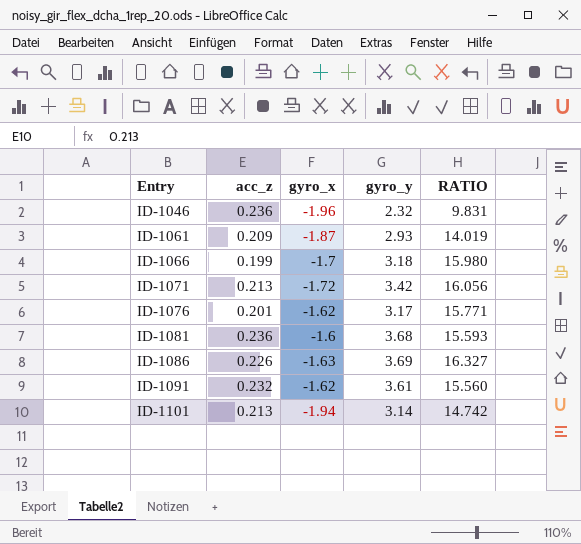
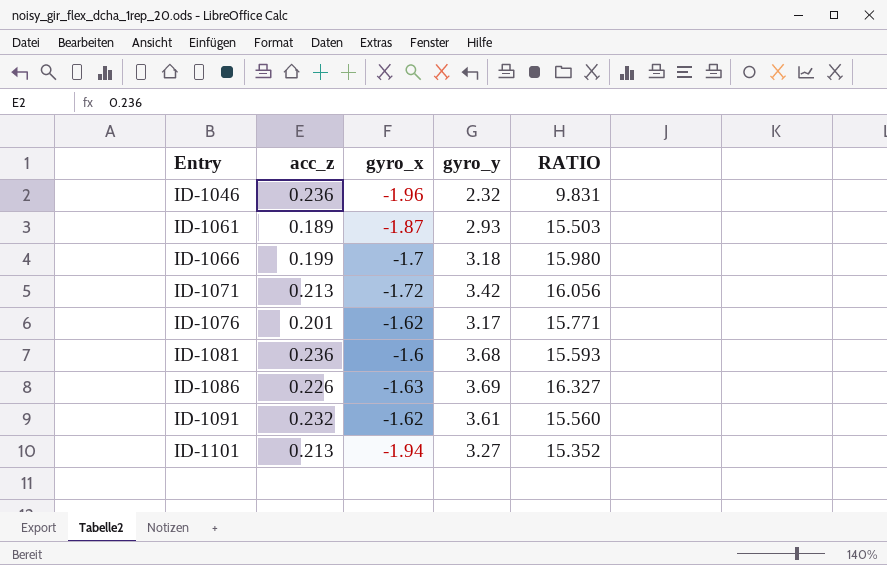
ID-1061 | acc_z: 0.209 -> 0.189
ID-1061 | RATIO: 14.019 -> 15.503
ID-1101 | gyro_y: 3.14 -> 3.27
ID-1101 | RATIO: 14.742 -> 15.352

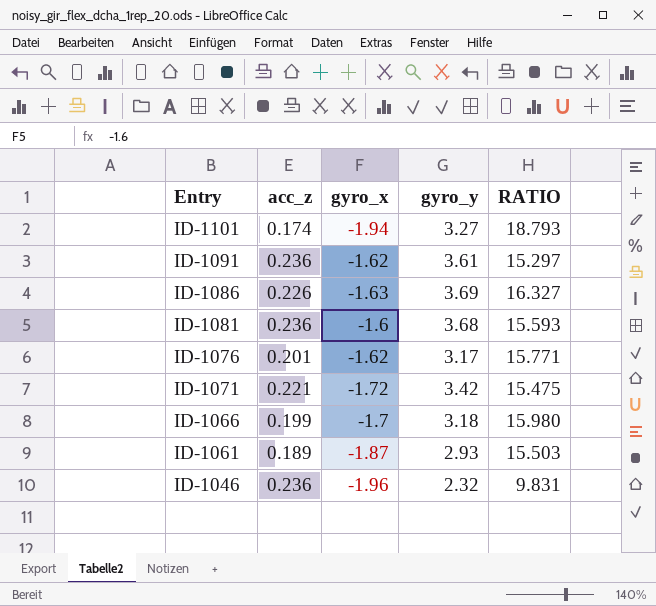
row order: Entry ascending -> Entry descending
ID-1101 | acc_z: 0.213 -> 0.174
ID-1101 | RATIO: 15.352 -> 18.793
ID-1091 | acc_z: 0.232 -> 0.236
ID-1091 | RATIO: 15.560 -> 15.297
ID-1071 | acc_z: 0.213 -> 0.221
ID-1071 | RATIO: 16.056 -> 15.475

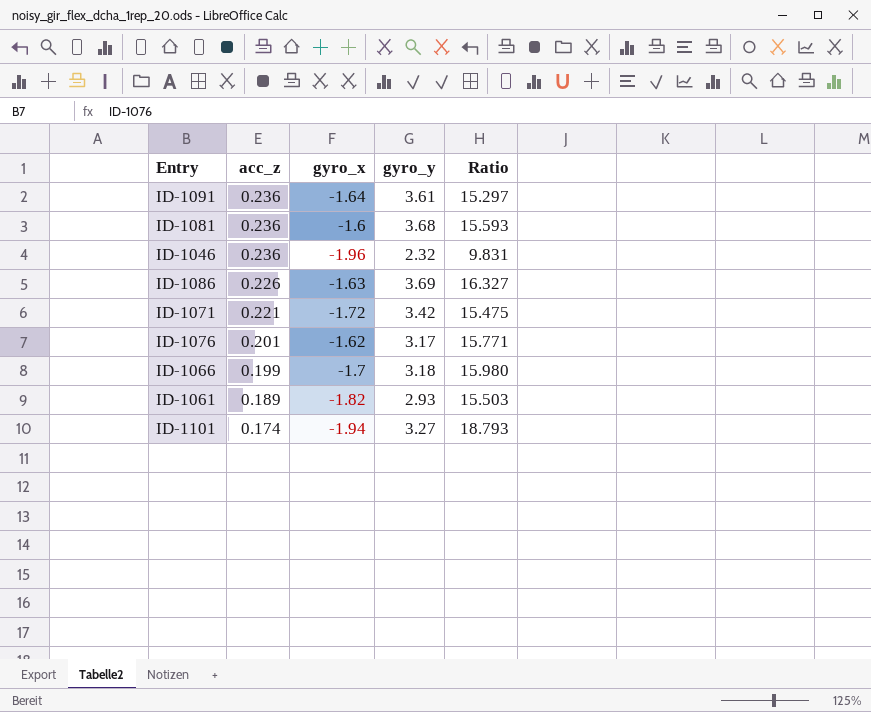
row order: Entry descending -> acc_z descending
column name: RATIO -> Ratio
ID-1091 | gyro_x: -1.62 -> -1.64
ID-1061 | gyro_x: -1.87 -> -1.82

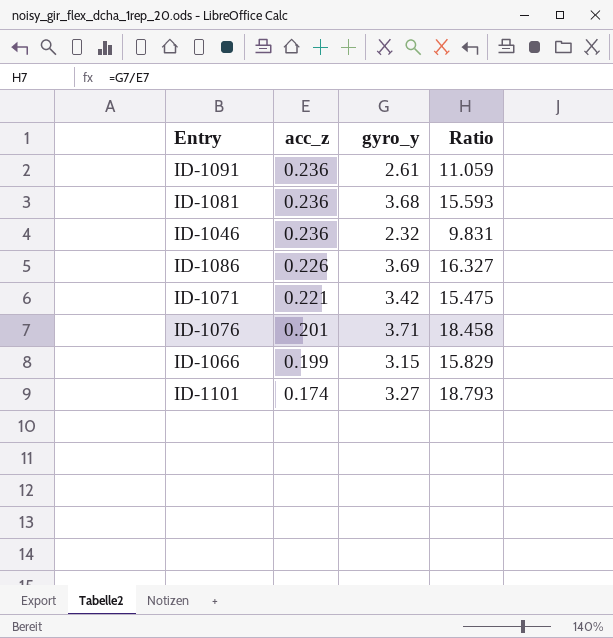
column gyro_x | position: 3 -> none
row ID-1061: 0.189 | -1.82 | 2.93 | 15.503 -> none
ID-1091 | gyro_y: 3.61 -> 2.61
ID-1091 | Ratio: 15.297 -> 11.059
ID-1076 | gyro_y: 3.17 -> 3.71
ID-1076 | Ratio: 15.771 -> 18.458
ID-1066 | gyro_y: 3.18 -> 3.15
ID-1066 | Ratio: 15.980 -> 15.829

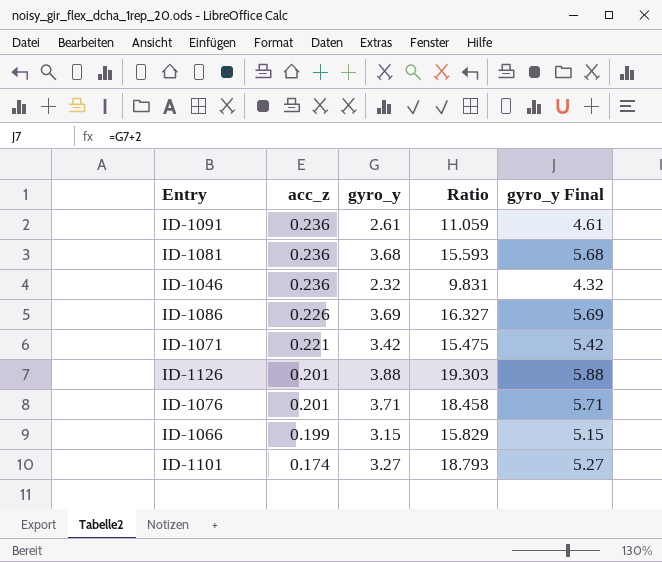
column gyro_y Final | formula: none -> [gyro_y] + 2
row ID-1126: none -> 0.201 | 3.88 | 19.303 | 5.88

